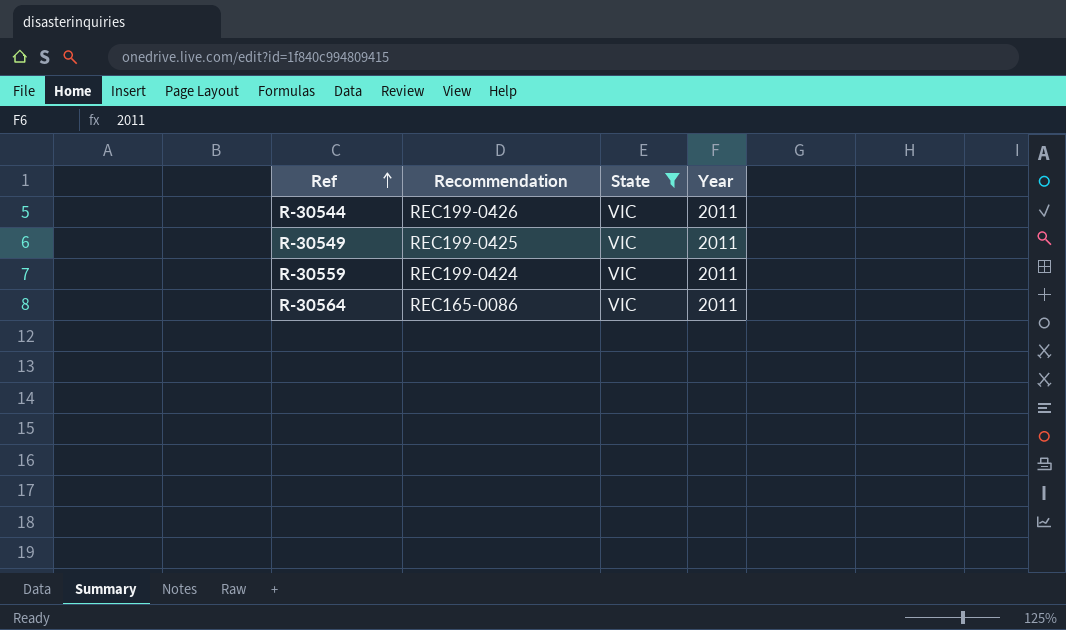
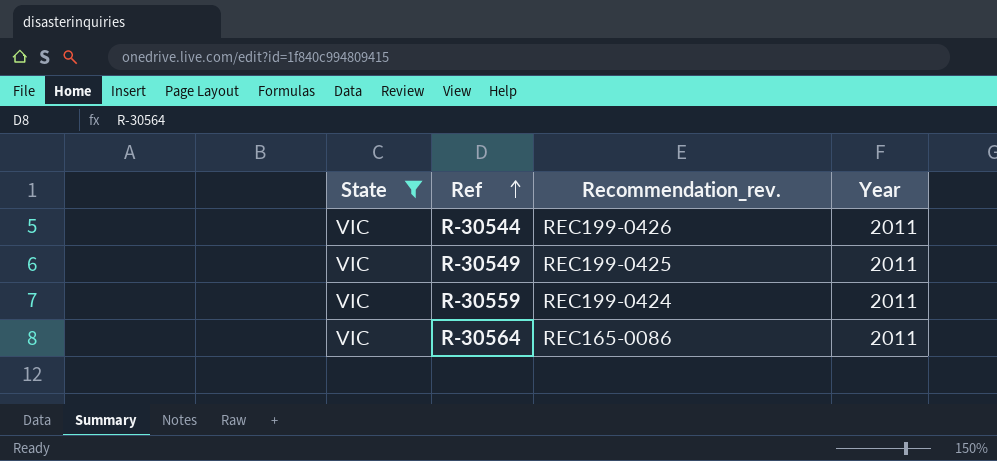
column State | position: 3 -> 1
column name: Recommendation -> Recommendation_rev.

